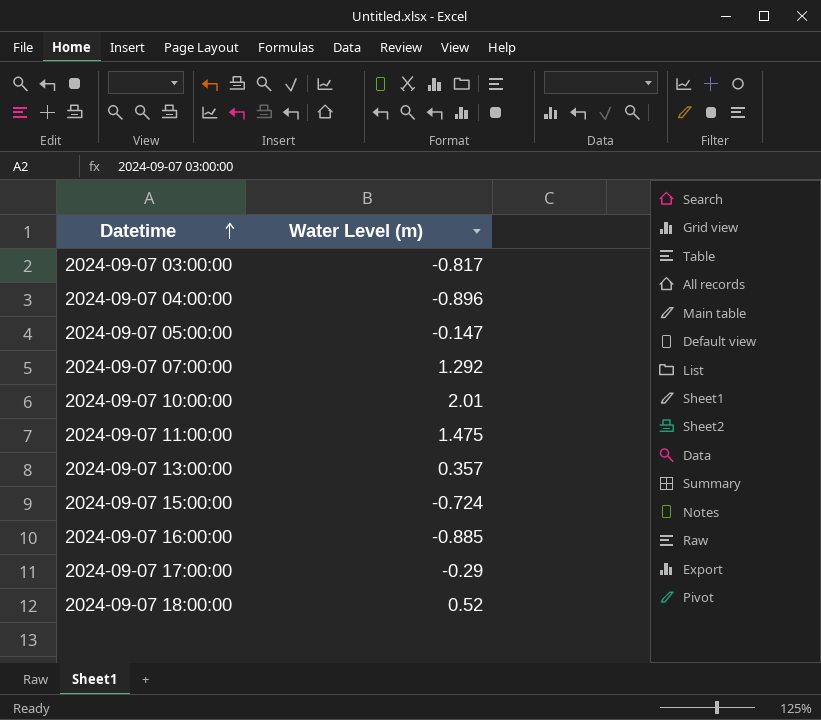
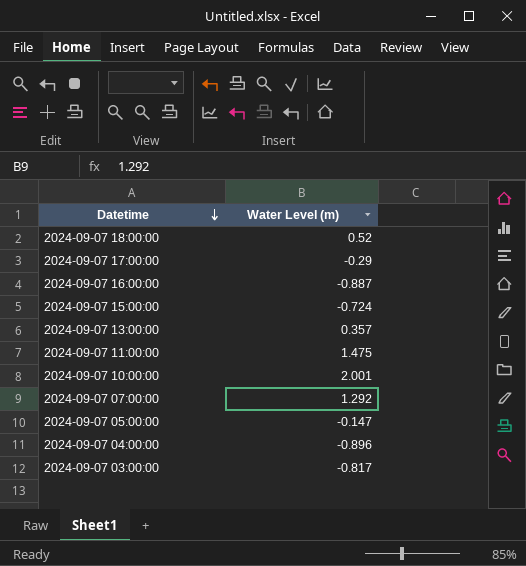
row order: Datetime ascending -> Datetime descending
2024-09-07 16:00:00 | Water Level (m): -0.885 -> -0.887
2024-09-07 10:00:00 | Water Level (m): 2.01 -> 2.001

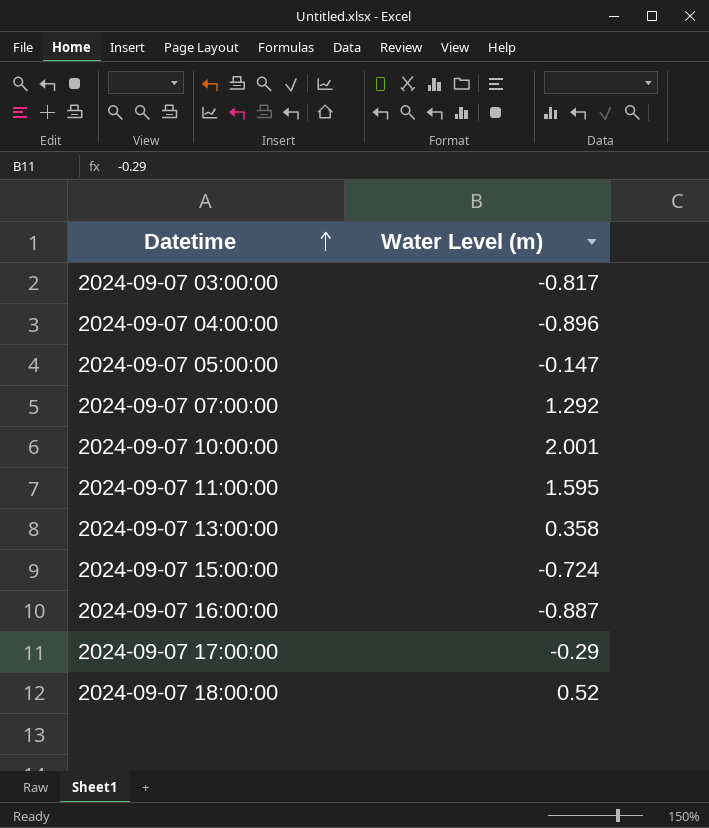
row order: Datetime descending -> Datetime ascending
2024-09-07 11:00:00 | Water Level (m): 1.475 -> 1.595
2024-09-07 13:00:00 | Water Level (m): 0.357 -> 0.358

